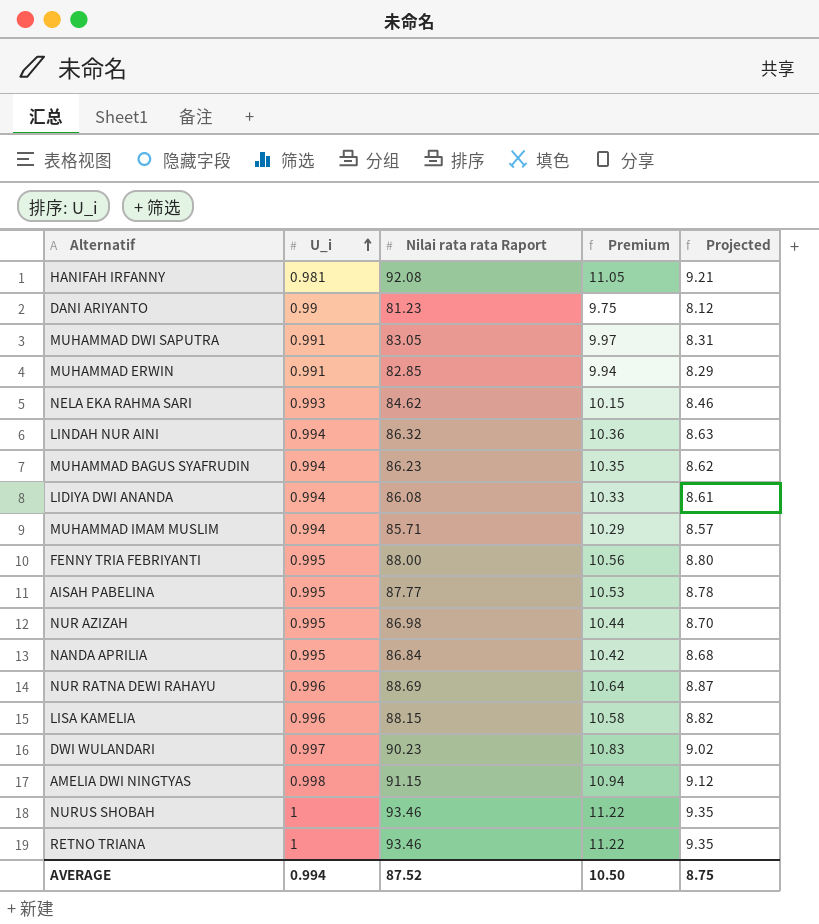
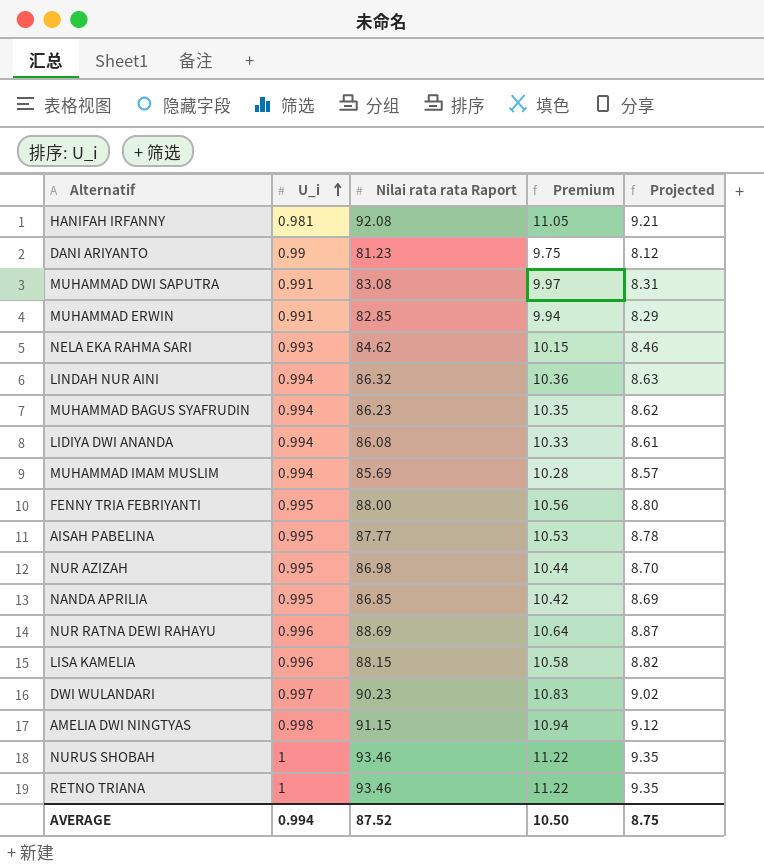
MUHAMMAD DWI SAPUTRA | Nilai rata rata Raport: 83.05 -> 83.08
MUHAMMAD IMAM MUSLIM | Nilai rata rata Raport: 85.71 -> 85.69
MUHAMMAD IMAM MUSLIM | Premium: 10.29 -> 10.28
NANDA APRILIA | Nilai rata rata Raport: 86.84 -> 86.85
NANDA APRILIA | Projected: 8.68 -> 8.69

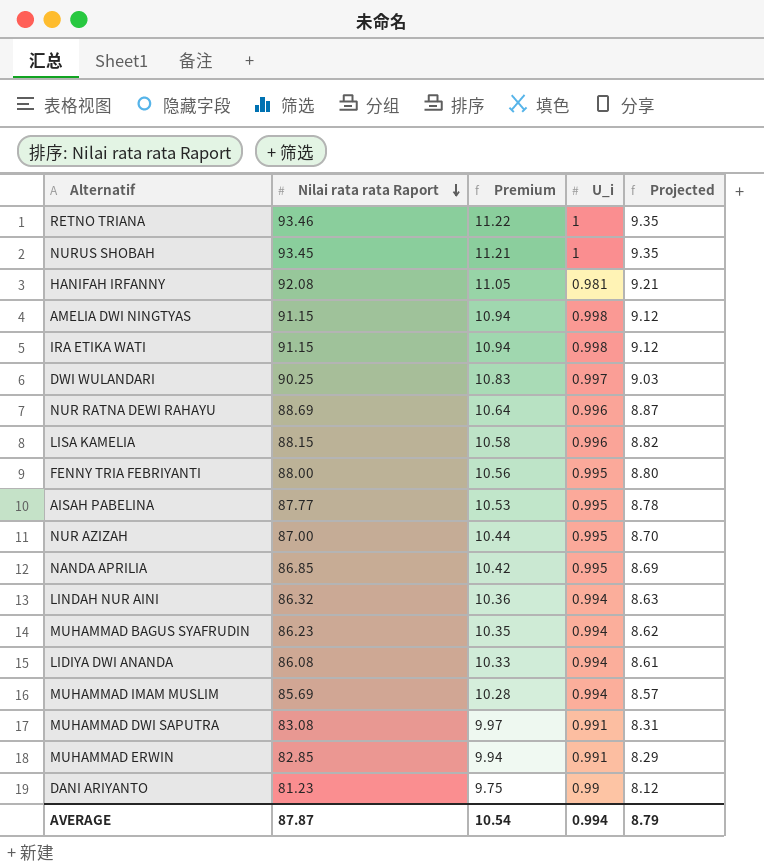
row order: U_i ascending -> Nilai rata rata Raport descending
column U_i | position: 2 -> 4
row NELA EKA RAHMA SARI: 0.993 | 84.62 | 10.15 | 8.46 -> none
NURUS SHOBAH | Nilai rata rata Raport: 93.46 -> 93.45
NURUS SHOBAH | Premium: 11.22 -> 11.21
row IRA ETIKA WATI: none -> 91.15 | 10.94 | 0.998 | 9.12
DWI WULANDARI | Nilai rata rata Raport: 90.23 -> 90.25
DWI WULANDARI | Projected: 9.02 -> 9.03
NUR AZIZAH | Nilai rata rata Raport: 86.98 -> 87.00
AVERAGE | Nilai rata rata Raport: 87.52 -> 87.87
AVERAGE | Premium: 10.50 -> 10.54
AVERAGE | Projected: 8.75 -> 8.79

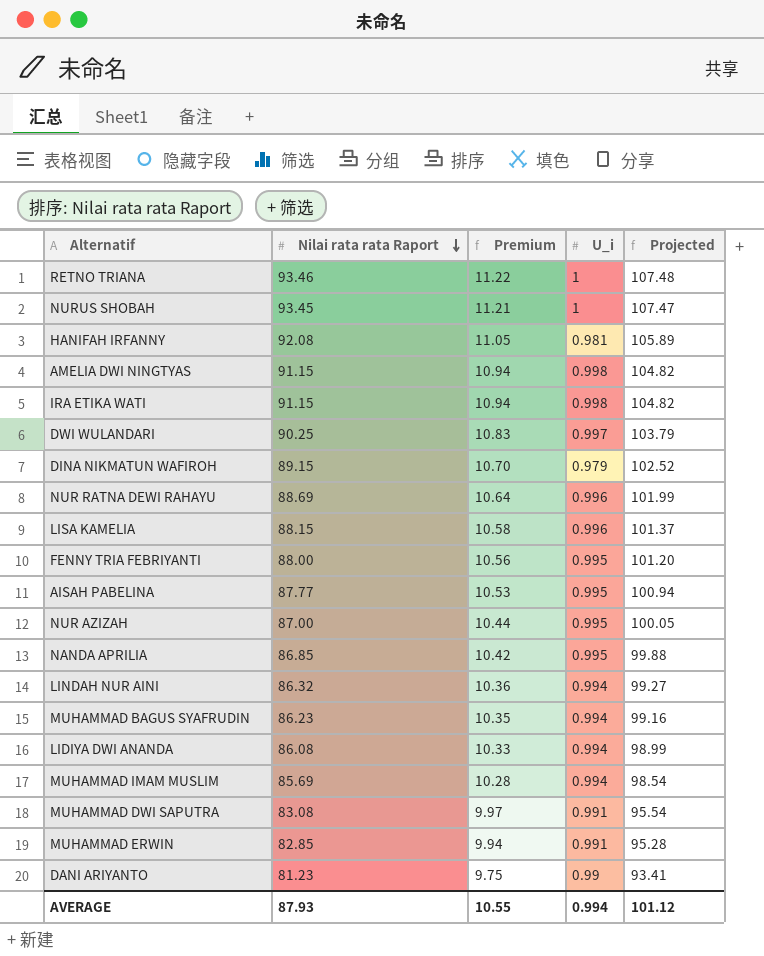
column Projected | formula: [Nilai rata rata Raport] * 0.1 -> [Nilai rata rata Raport] * 1.15
row DINA NIKMATUN WAFIROH: none -> 89.15 | 10.70 | 0.979 | 102.52
AVERAGE | Nilai rata rata Raport: 87.87 -> 87.93
AVERAGE | Premium: 10.54 -> 10.55
AVERAGE | Projected: 8.79 -> 101.12

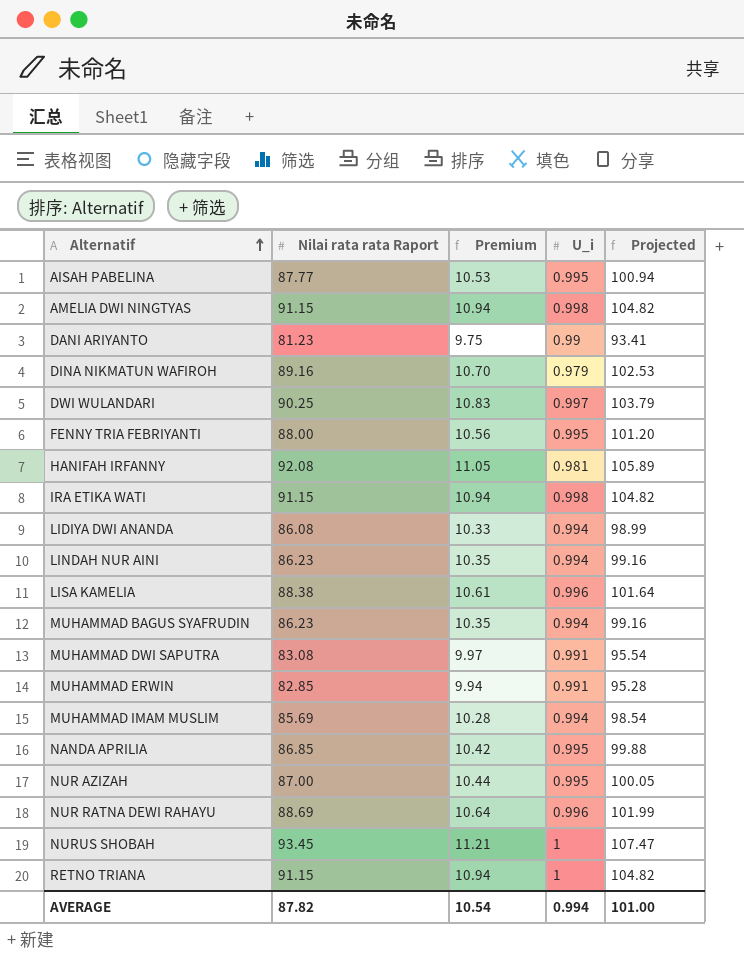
row order: Nilai rata rata Raport descending -> Alternatif ascending
DINA NIKMATUN WAFIROH | Nilai rata rata Raport: 89.15 -> 89.16
DINA NIKMATUN WAFIROH | Projected: 102.52 -> 102.53
LINDAH NUR AINI | Nilai rata rata Raport: 86.32 -> 86.23
LINDAH NUR AINI | Premium: 10.36 -> 10.35
LINDAH NUR AINI | Projected: 99.27 -> 99.16
LISA KAMELIA | Nilai rata rata Raport: 88.15 -> 88.38
LISA KAMELIA | Premium: 10.58 -> 10.61
LISA KAMELIA | Projected: 101.37 -> 101.64
RETNO TRIANA | Nilai rata rata Raport: 93.46 -> 91.15
RETNO TRIANA | Premium: 11.22 -> 10.94
RETNO TRIANA | Projected: 107.48 -> 104.82
AVERAGE | Nilai rata rata Raport: 87.93 -> 87.82
AVERAGE | Premium: 10.55 -> 10.54
AVERAGE | Projected: 101.12 -> 101.00

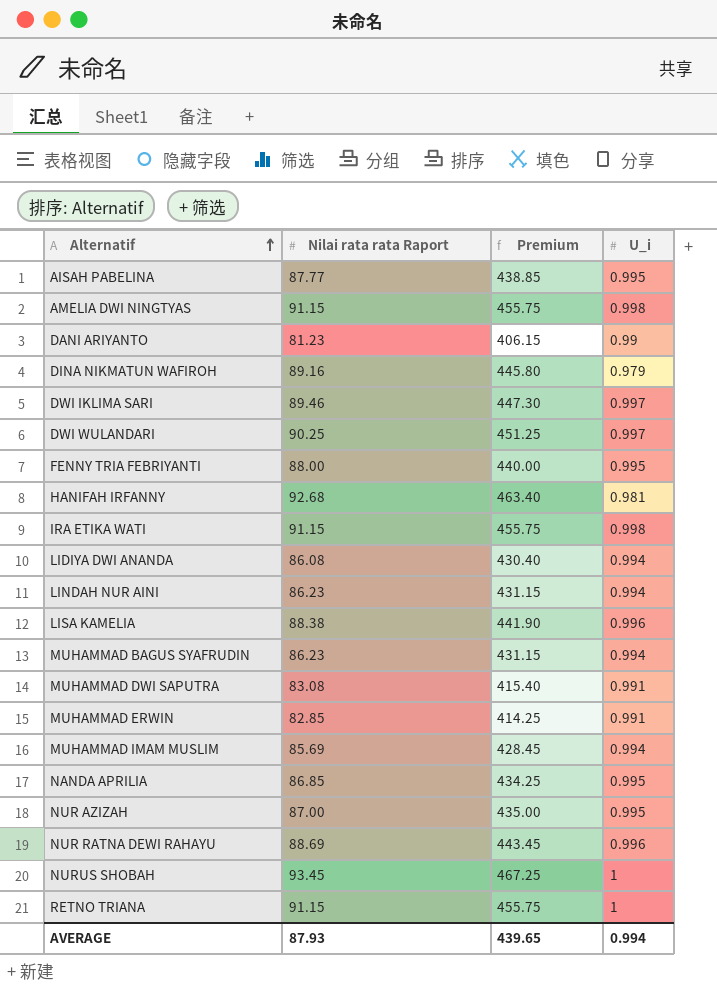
column Projected | formula: [Nilai rata rata Raport] * 1.15 -> none
column Premium | formula: [Nilai rata rata Raport] * 0.12 -> [Nilai rata rata Raport] * 5
row DWI IKLIMA SARI: none -> 89.46 | 447.30 | 0.997
HANIFAH IRFANNY | Nilai rata rata Raport: 92.08 -> 92.68
AVERAGE | Nilai rata rata Raport: 87.82 -> 87.93
AVERAGE | Premium: 10.54 -> 439.65

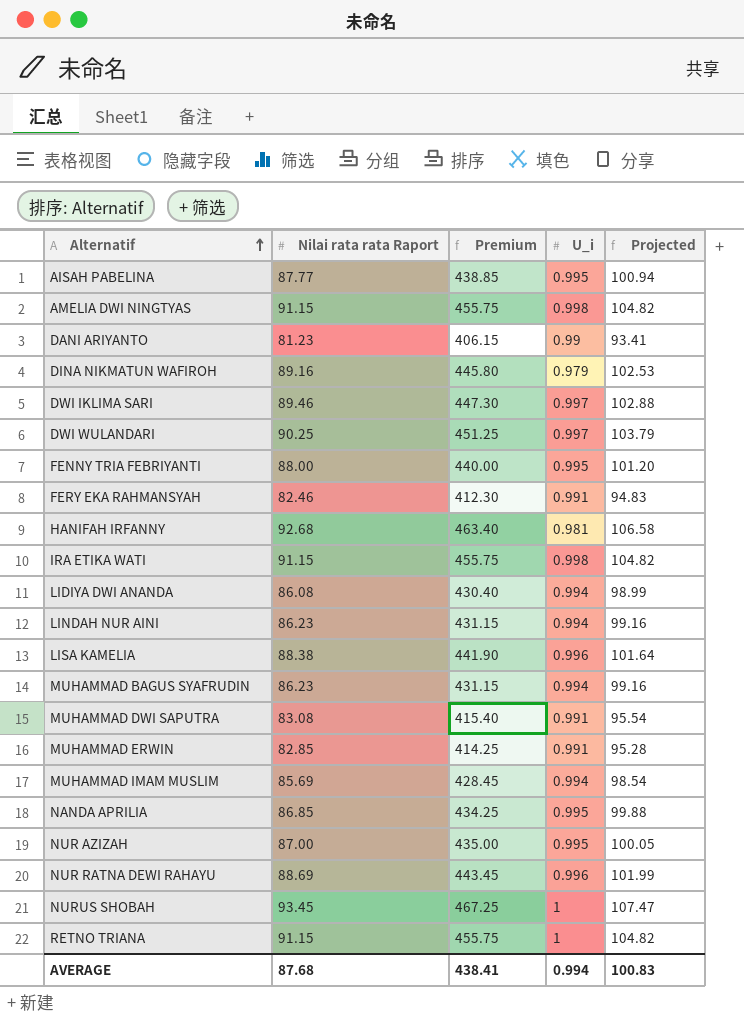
column Projected | formula: none -> [Nilai rata rata Raport] * 1.15
row FERY EKA RAHMANSYAH: none -> 82.46 | 412.30 | 0.991 | 94.83
AVERAGE | Nilai rata rata Raport: 87.93 -> 87.68
AVERAGE | Premium: 439.65 -> 438.41

